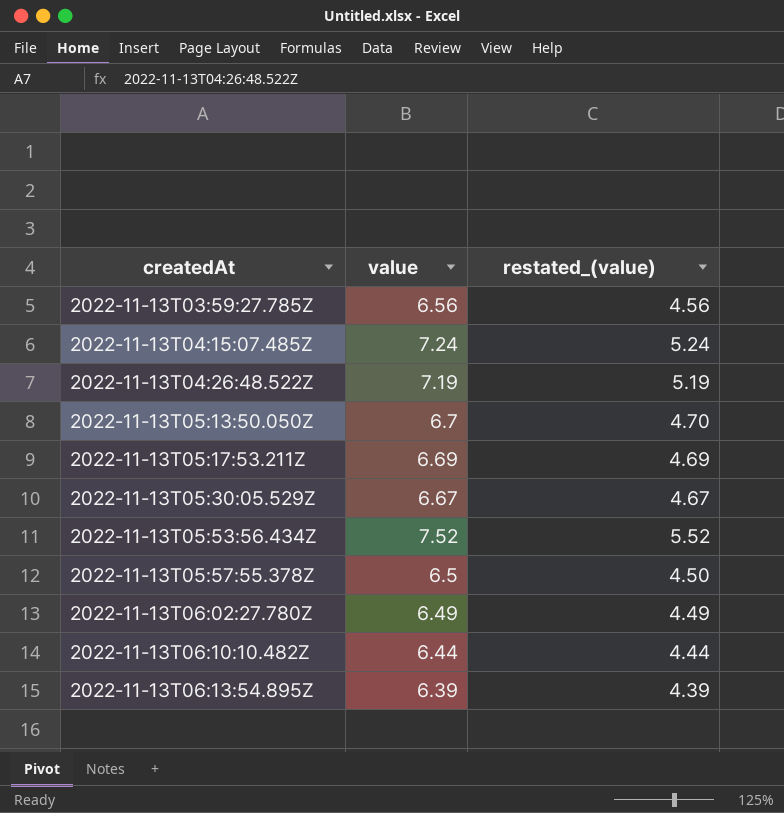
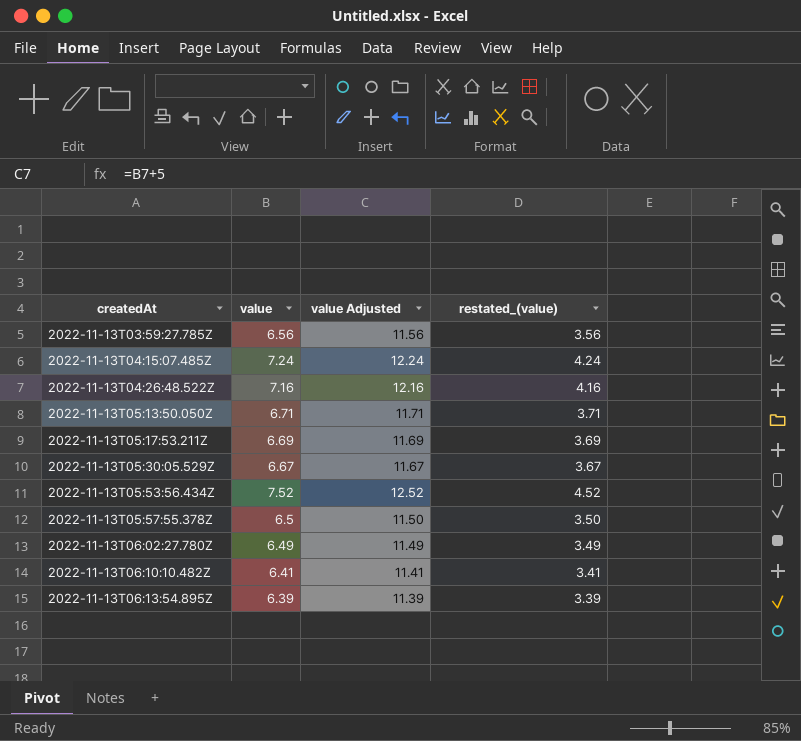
column value Adjusted | formula: none -> [value] + 5
column restated_(value) | formula: [value] - 2 -> [value] - 3
2022-11-13T04:26:48.522Z | value: 7.19 -> 7.16
2022-11-13T05:13:50.050Z | value: 6.7 -> 6.71
2022-11-13T06:10:10.482Z | value: 6.44 -> 6.41

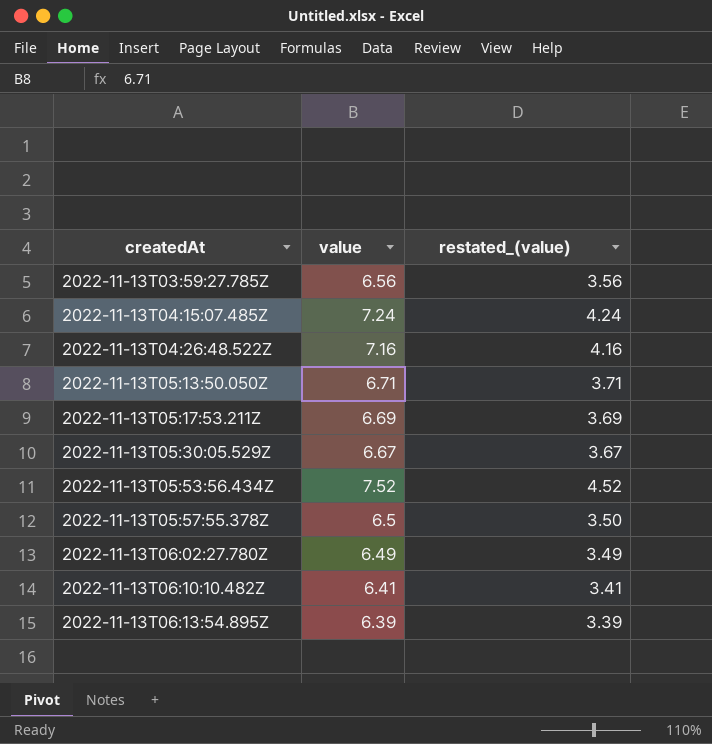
column value Adjusted | formula: [value] + 5 -> none

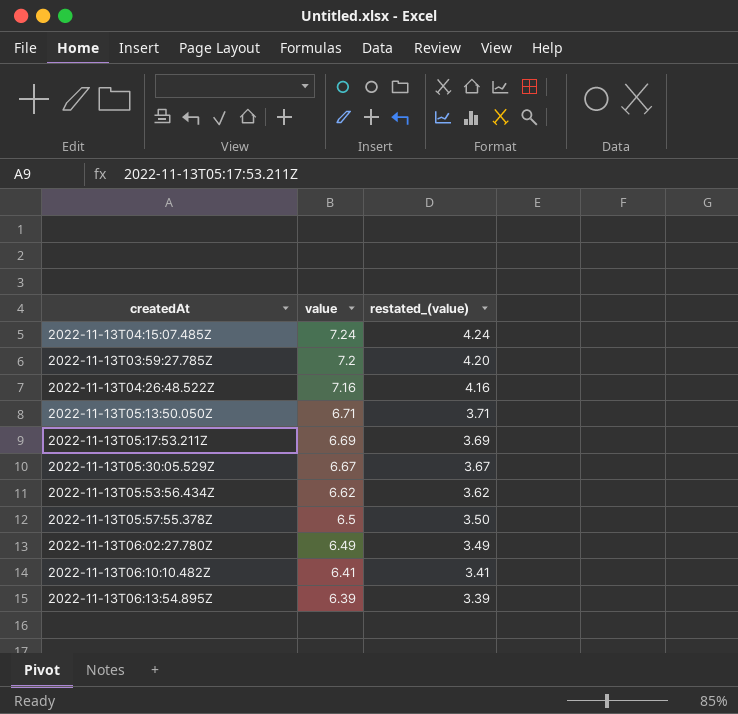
row order: createdAt ascending -> value descending
2022-11-13T03:59:27.785Z | value: 6.56 -> 7.2
2022-11-13T03:59:27.785Z | restated_(value): 3.56 -> 4.20
2022-11-13T05:53:56.434Z | value: 7.52 -> 6.62
2022-11-13T05:53:56.434Z | restated_(value): 4.52 -> 3.62

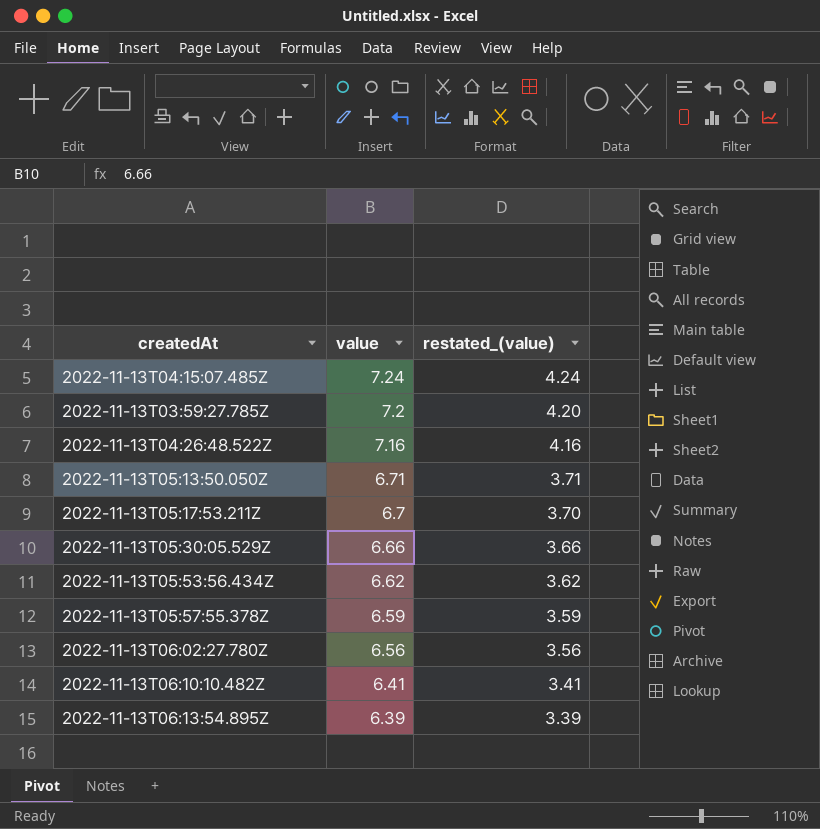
2022-11-13T05:17:53.211Z | value: 6.69 -> 6.7
2022-11-13T05:17:53.211Z | restated_(value): 3.69 -> 3.70
2022-11-13T05:30:05.529Z | value: 6.67 -> 6.66
2022-11-13T05:30:05.529Z | restated_(value): 3.67 -> 3.66
2022-11-13T05:57:55.378Z | value: 6.5 -> 6.59
2022-11-13T05:57:55.378Z | restated_(value): 3.50 -> 3.59
2022-11-13T06:02:27.780Z | value: 6.49 -> 6.56
2022-11-13T06:02:27.780Z | restated_(value): 3.49 -> 3.56

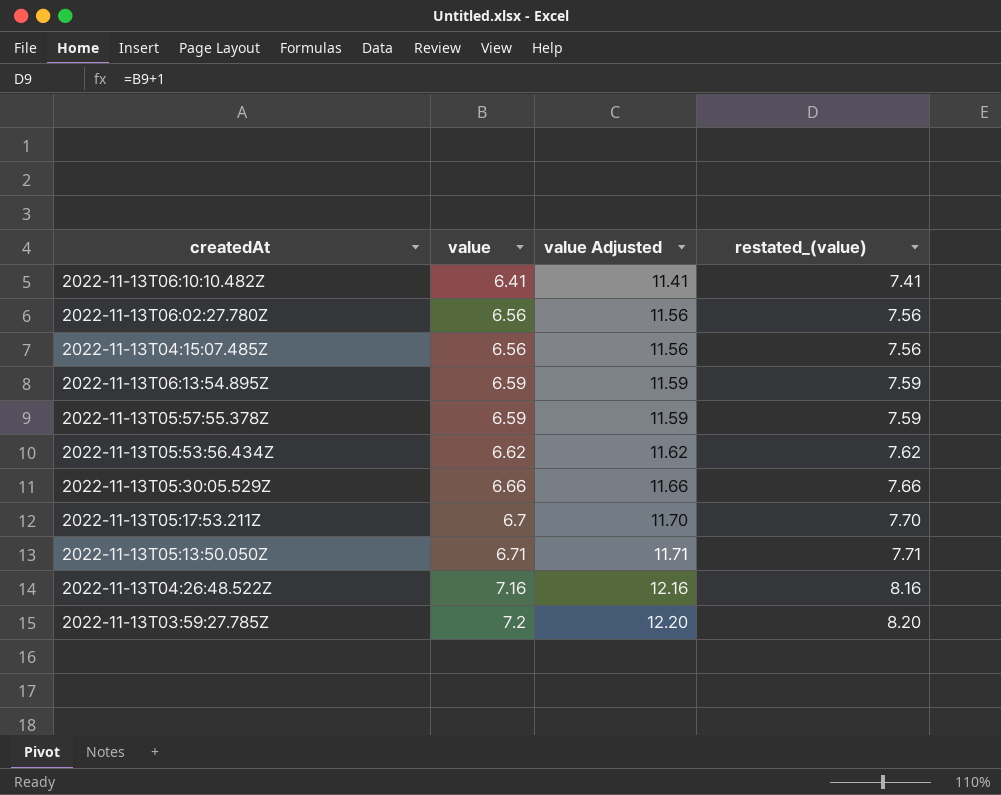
row order: value descending -> value ascending
column value Adjusted | formula: none -> [value] + 5
column restated_(value) | formula: [value] - 3 -> [value] + 1
2022-11-13T04:15:07.485Z | value: 7.24 -> 6.56
2022-11-13T06:13:54.895Z | value: 6.39 -> 6.59

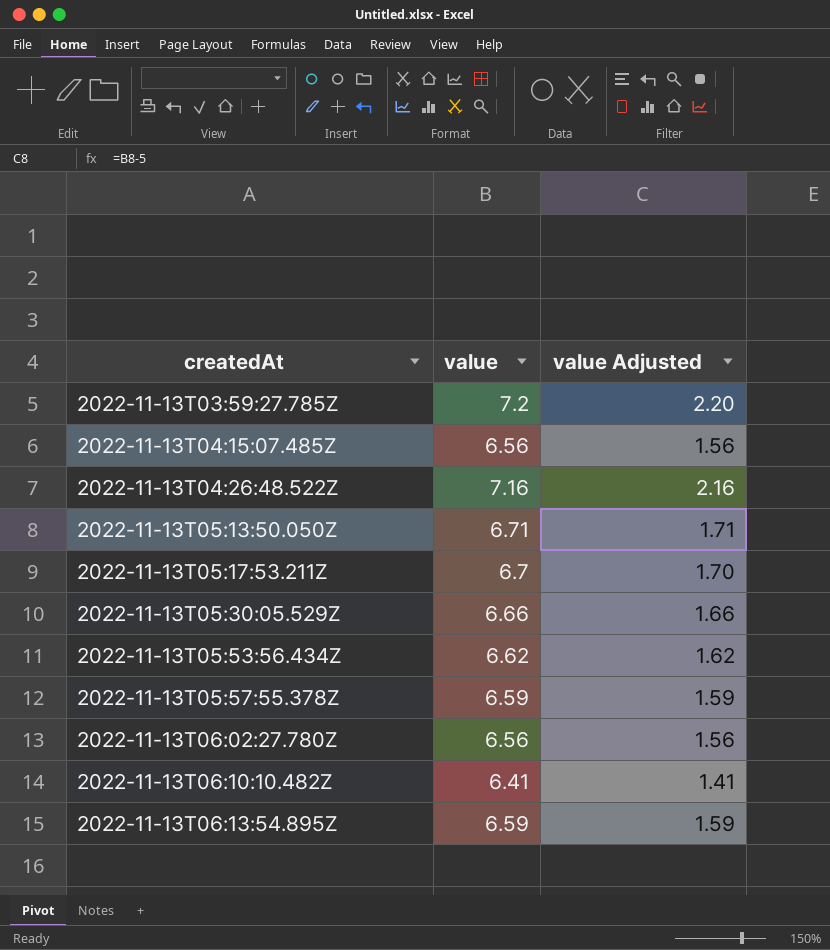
row order: value ascending -> createdAt ascending
column restated_(value) | formula: [value] + 1 -> none
column value Adjusted | formula: [value] + 5 -> [value] - 5

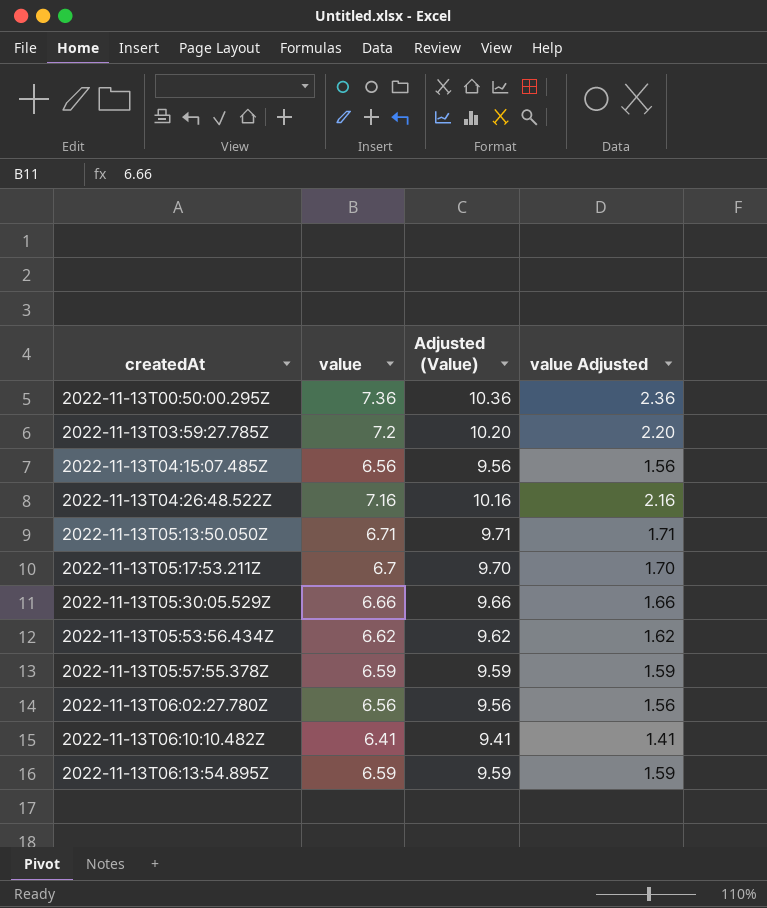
column Adjusted (Value) | formula: none -> [value] + 3
row 2022-11-13T00:50:00.295Z: none -> 7.36 | 10.36 | 2.36

